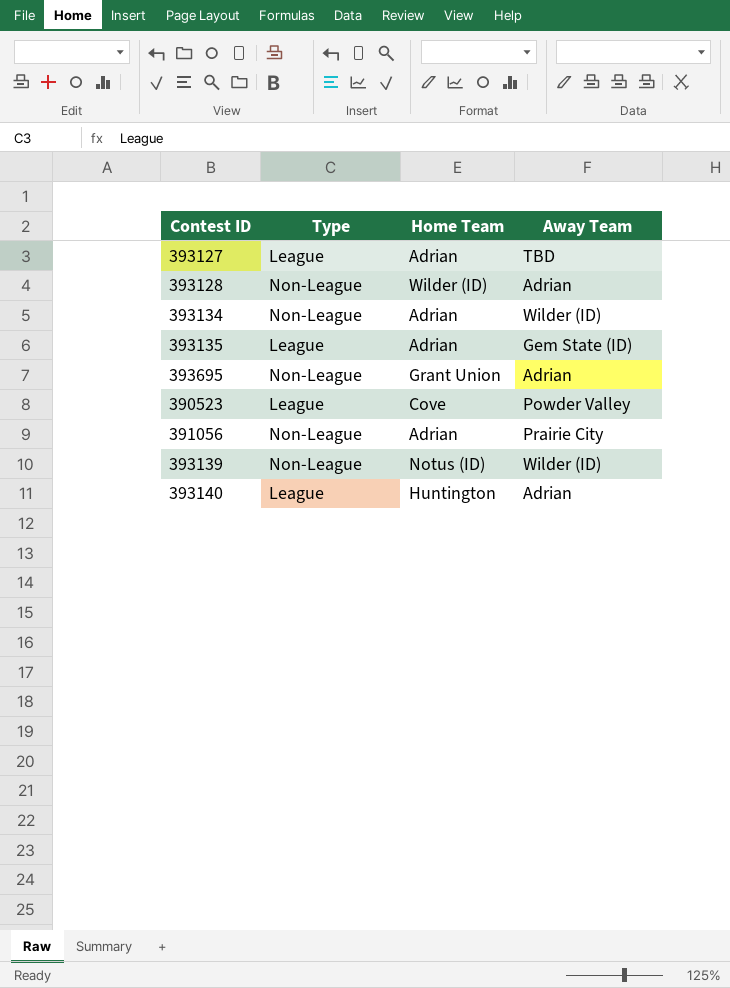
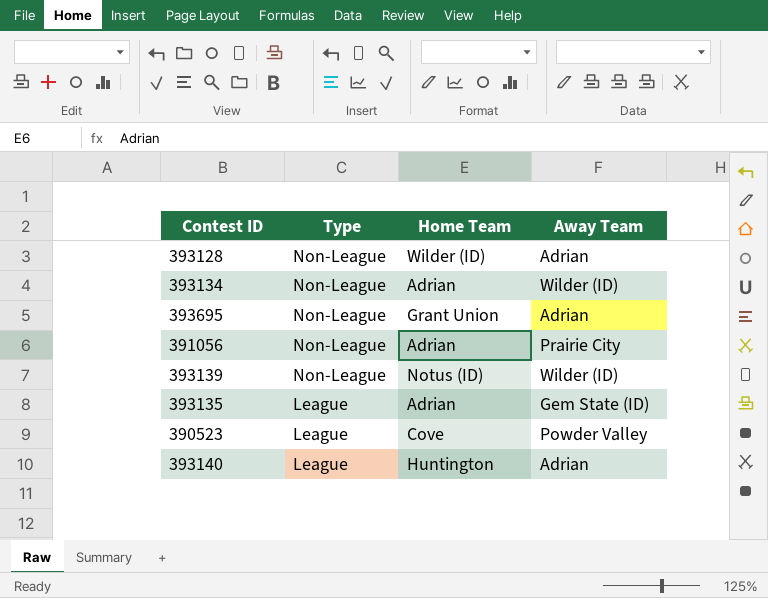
row order: none -> Type descending
row 393127: League | Adrian | TBD -> none

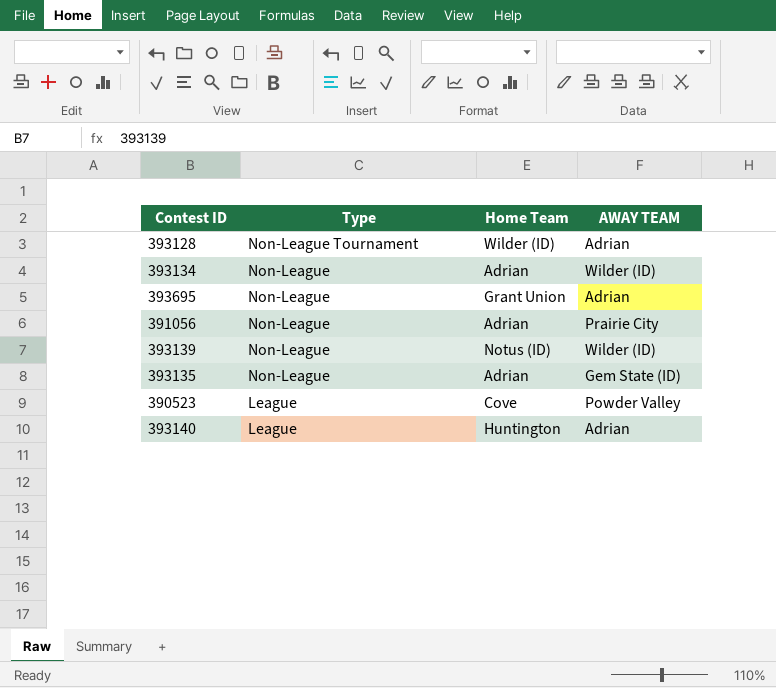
column name: Away Team -> AWAY TEAM
393128 | Type: Non-League -> Non-League Tournament
393135 | Type: League -> Non-League

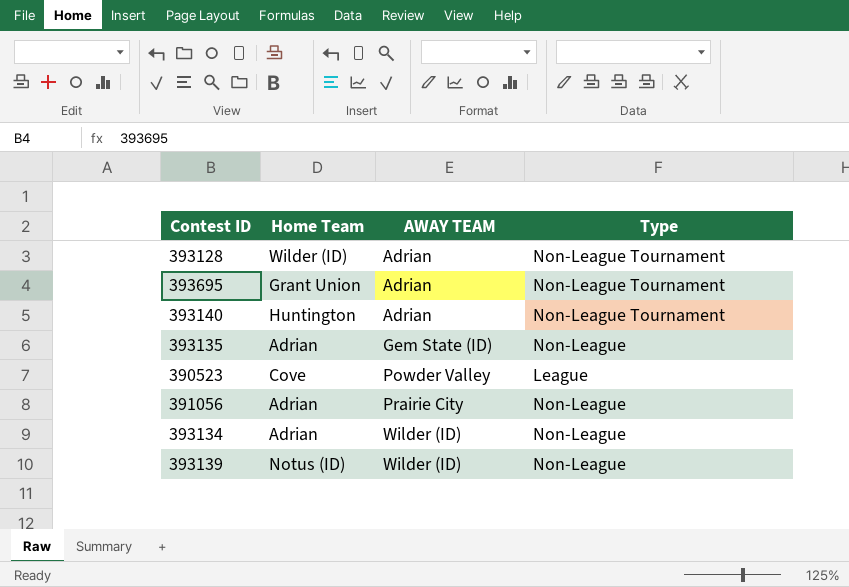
row order: Type descending -> AWAY TEAM ascending
column Type | position: 2 -> 4
393695 | Type: Non-League -> Non-League Tournament
393140 | Type: League -> Non-League Tournament

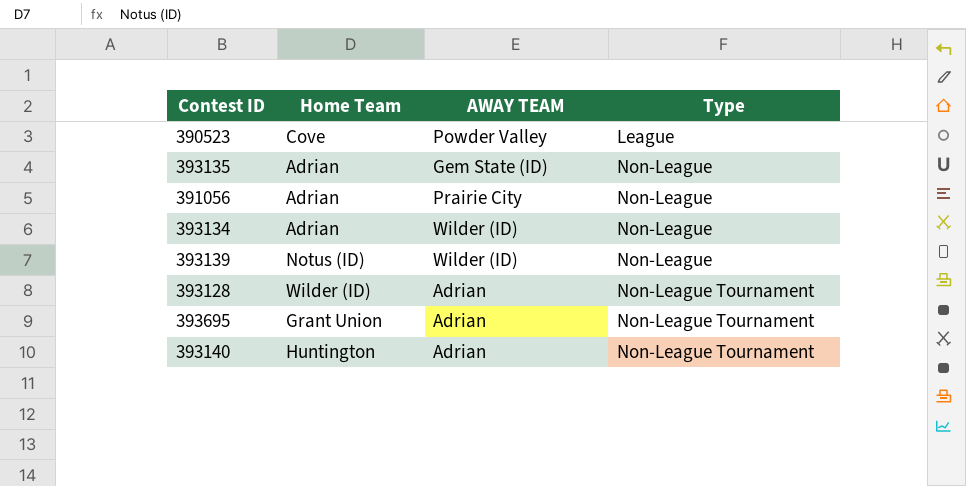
row order: AWAY TEAM ascending -> Type ascending

